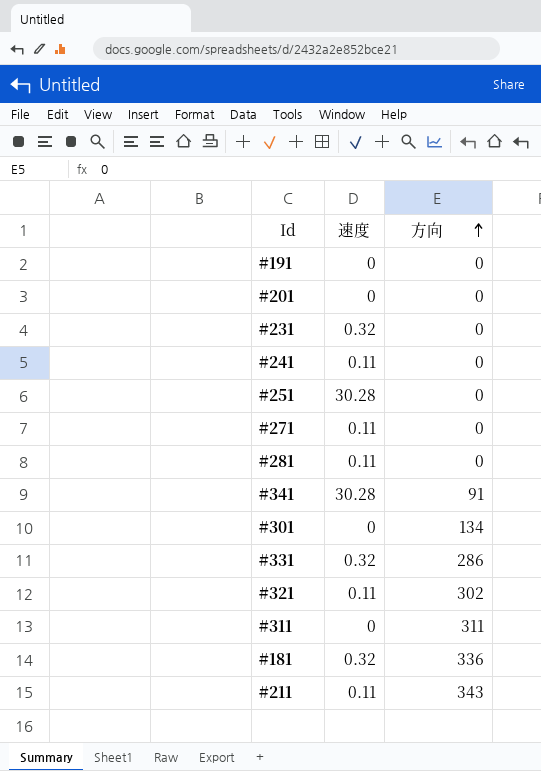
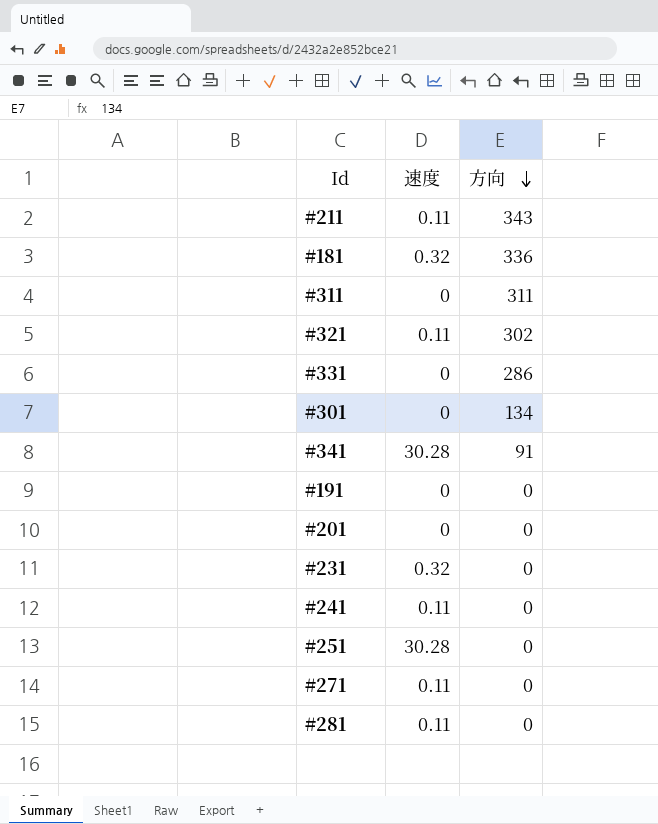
row order: 方向 ascending -> 方向 descending
#331 | 速度: 0.32 -> 0

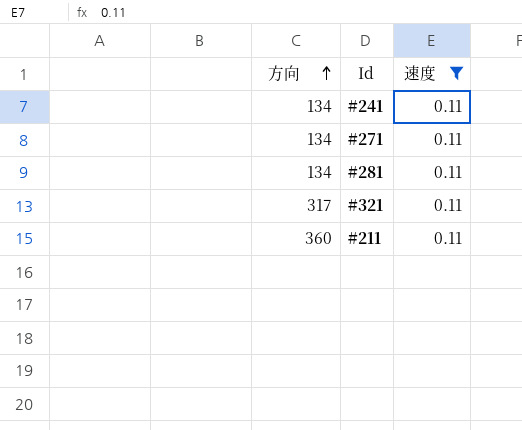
filter: none -> 速度 = 0.11
row order: 方向 descending -> 方向 ascending
column 方向 | position: 3 -> 1
#241 | 方向: 0 -> 134
#271 | 方向: 0 -> 134
#281 | 方向: 0 -> 134
#321 | 方向: 302 -> 317
#211 | 方向: 343 -> 360

